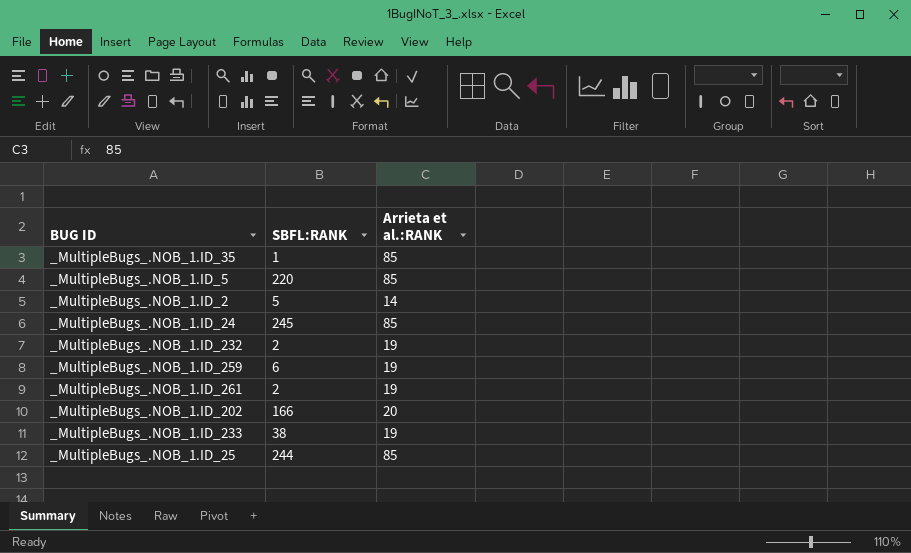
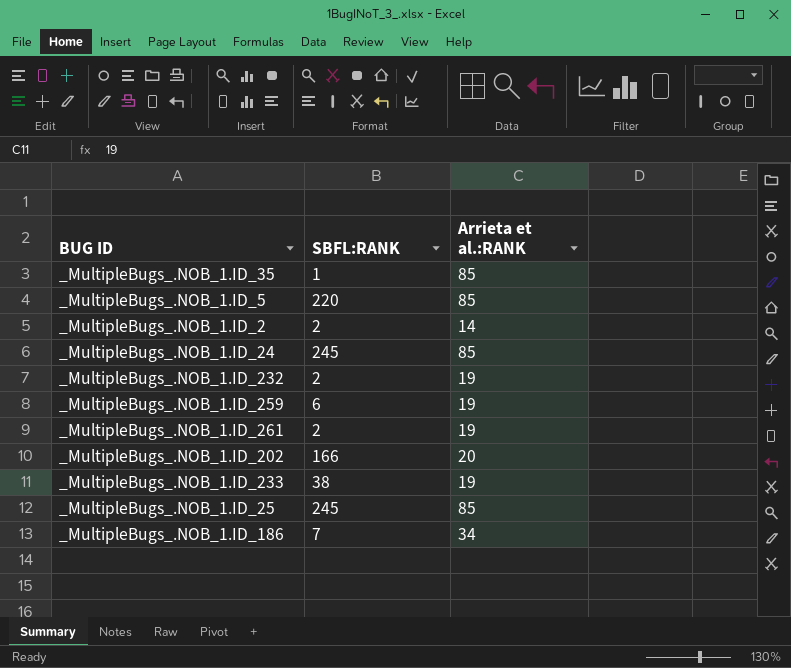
_MultipleBugs_.NOB_1.ID_2 | SBFL:RANK: 5 -> 2
_MultipleBugs_.NOB_1.ID_25 | SBFL:RANK: 244 -> 245
row _MultipleBugs_.NOB_1.ID_186: none -> 7 | 34

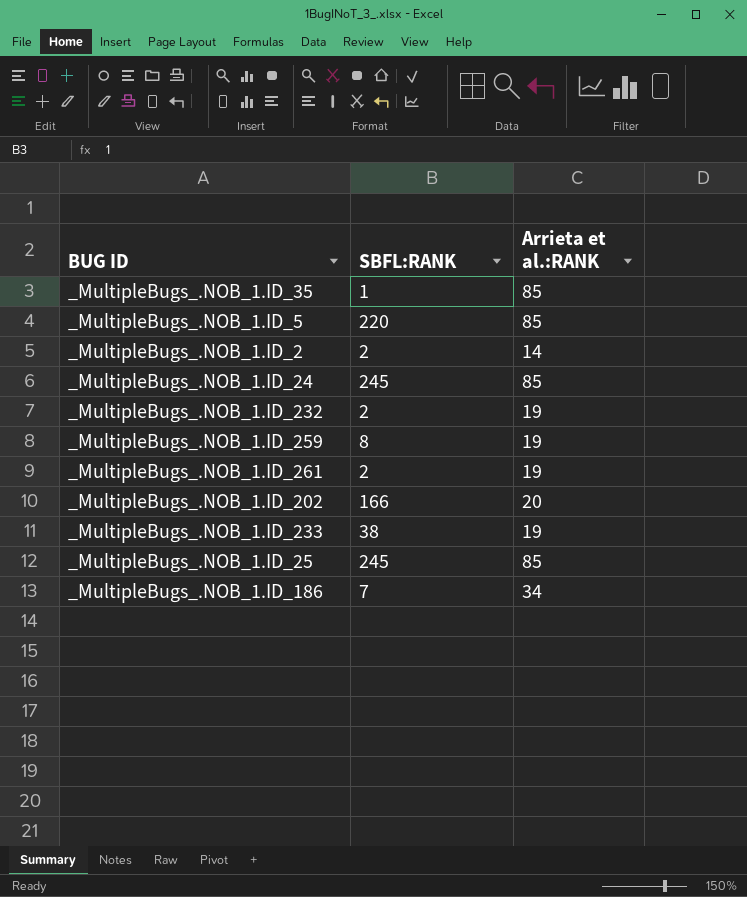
_MultipleBugs_.NOB_1.ID_259 | SBFL:RANK: 6 -> 8

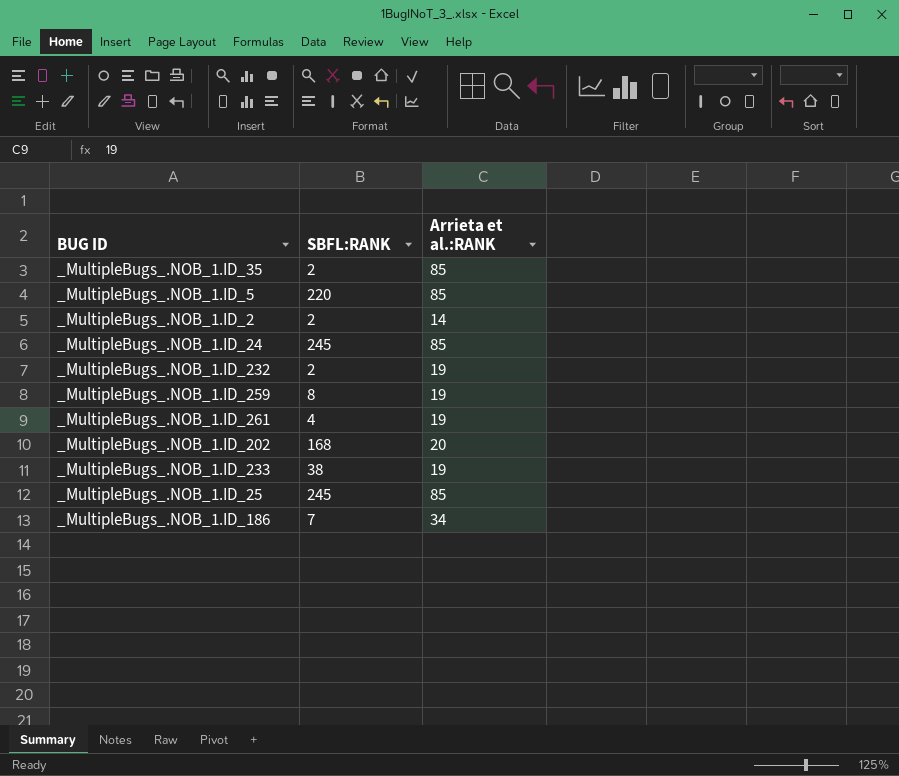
_MultipleBugs_.NOB_1.ID_35 | SBFL:RANK: 1 -> 2
_MultipleBugs_.NOB_1.ID_261 | SBFL:RANK: 2 -> 4
_MultipleBugs_.NOB_1.ID_202 | SBFL:RANK: 166 -> 168

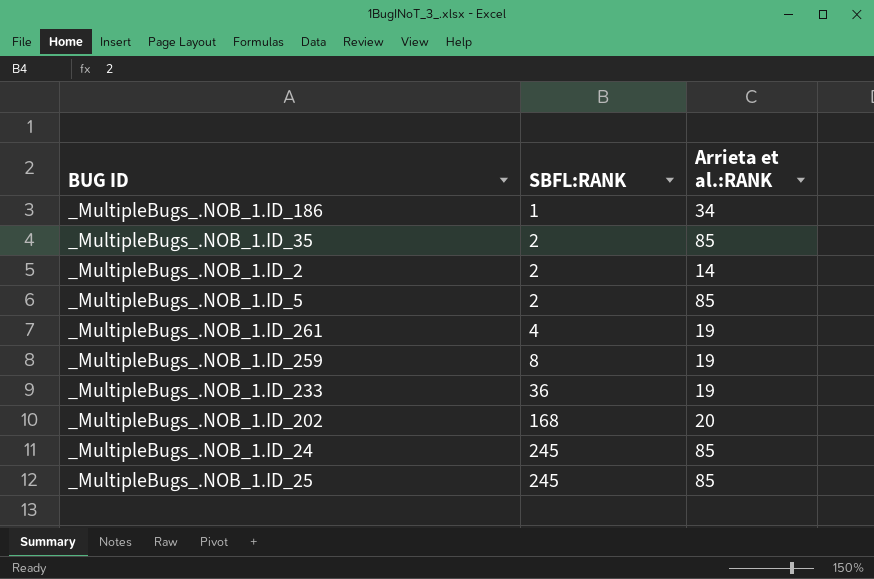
row order: none -> SBFL:RANK ascending
row _MultipleBugs_.NOB_1.ID_232: 2 | 19 -> none
_MultipleBugs_.NOB_1.ID_186 | SBFL:RANK: 7 -> 1
_MultipleBugs_.NOB_1.ID_5 | SBFL:RANK: 220 -> 2
_MultipleBugs_.NOB_1.ID_233 | SBFL:RANK: 38 -> 36

